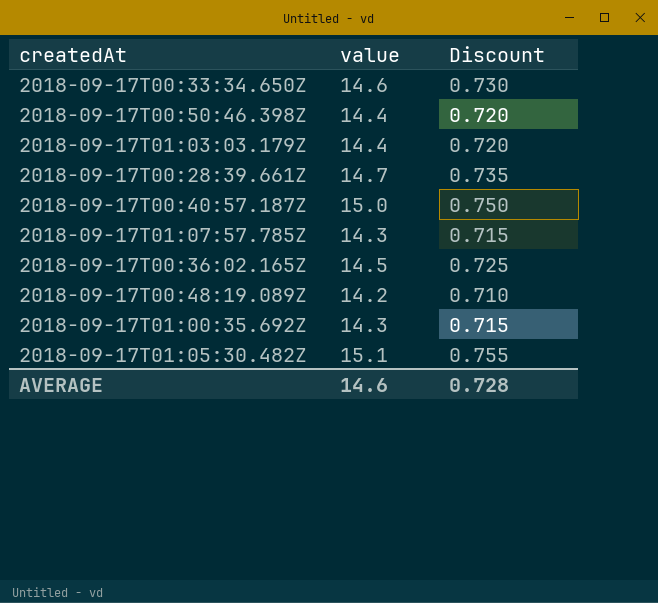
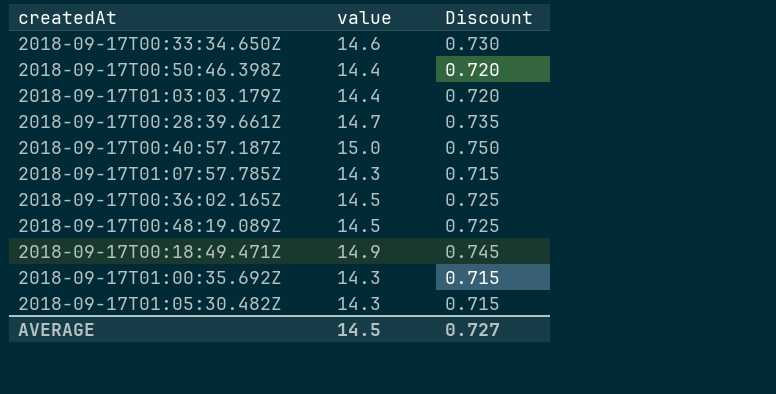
2018-09-17T00:48:19.089Z | value: 14.2 -> 14.5
2018-09-17T00:48:19.089Z | Discount: 0.710 -> 0.725
row 2018-09-17T00:18:49.471Z: none -> 14.9 | 0.745
2018-09-17T01:05:30.482Z | value: 15.1 -> 14.3
2018-09-17T01:05:30.482Z | Discount: 0.755 -> 0.715
AVERAGE | value: 14.6 -> 14.5
AVERAGE | Discount: 0.728 -> 0.727

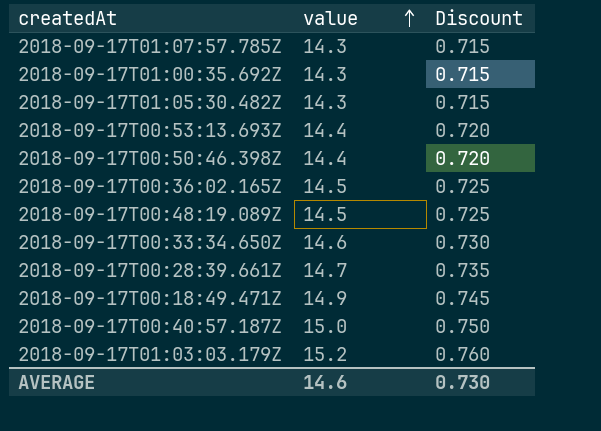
row order: none -> value ascending
row 2018-09-17T00:53:13.693Z: none -> 14.4 | 0.720
2018-09-17T01:03:03.179Z | value: 14.4 -> 15.2
2018-09-17T01:03:03.179Z | Discount: 0.720 -> 0.760
AVERAGE | value: 14.5 -> 14.6
AVERAGE | Discount: 0.727 -> 0.730

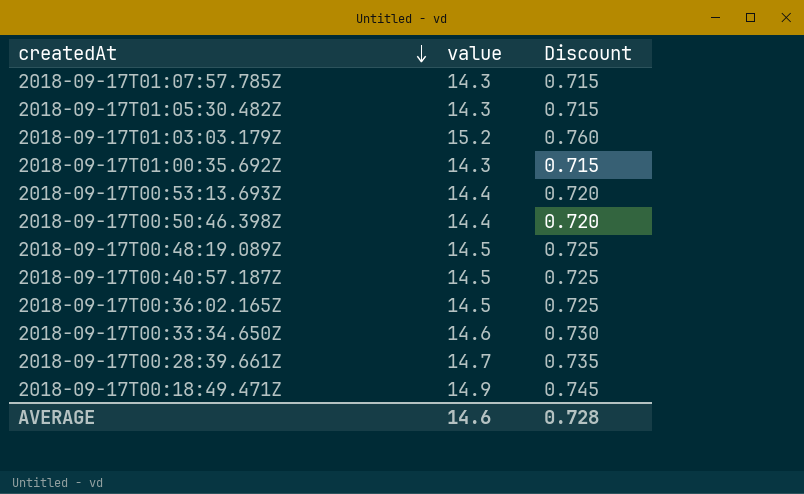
row order: value ascending -> createdAt descending
2018-09-17T00:40:57.187Z | value: 15.0 -> 14.5
2018-09-17T00:40:57.187Z | Discount: 0.750 -> 0.725
AVERAGE | Discount: 0.730 -> 0.728

